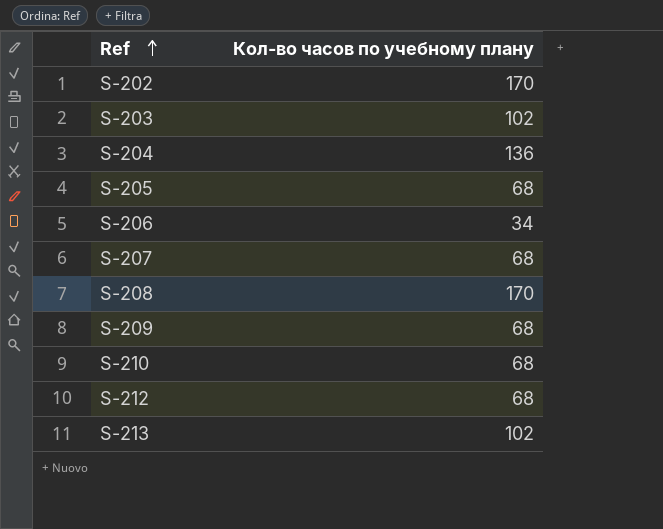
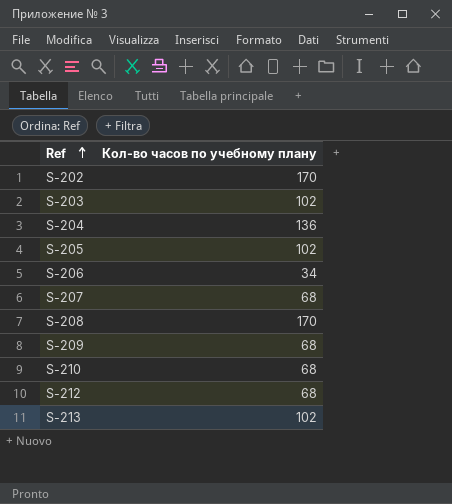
S-205 | Кол-во часов по учебному плану: 68 -> 102

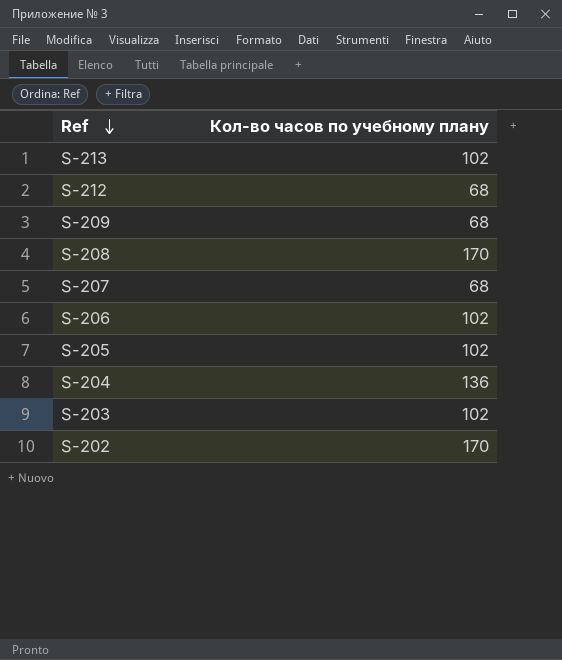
row order: Ref ascending -> Ref descending
row S-210: 68 -> none
S-206 | Кол-во часов по учебному плану: 34 -> 102

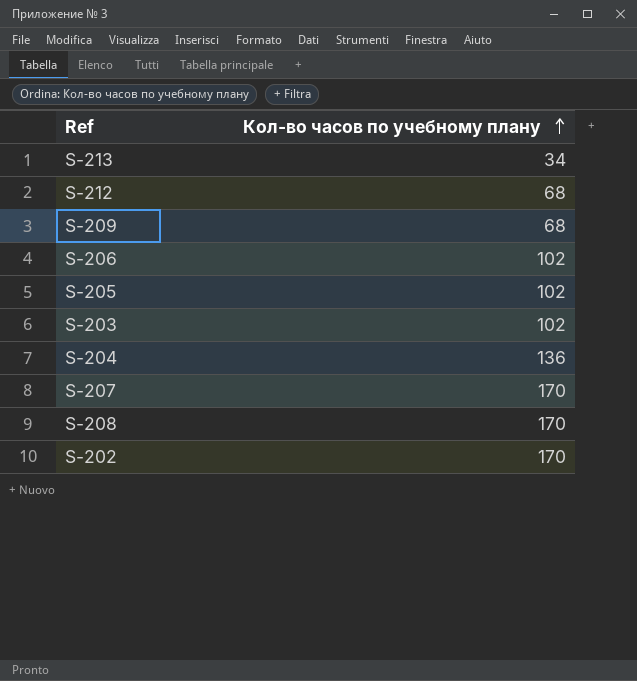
row order: Ref descending -> Кол-во часов по учебному плану ascending
S-213 | Кол-во часов по учебному плану: 102 -> 34
S-207 | Кол-во часов по учебному плану: 68 -> 170

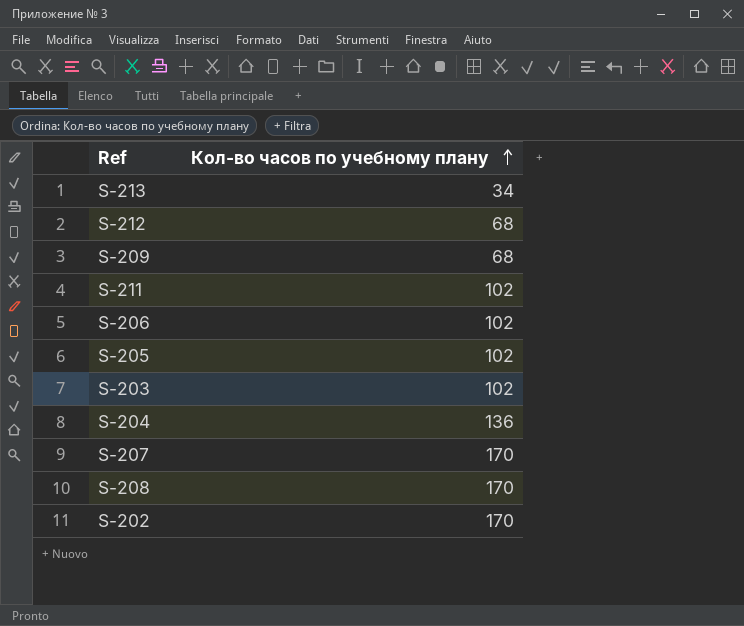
row S-211: none -> 102

